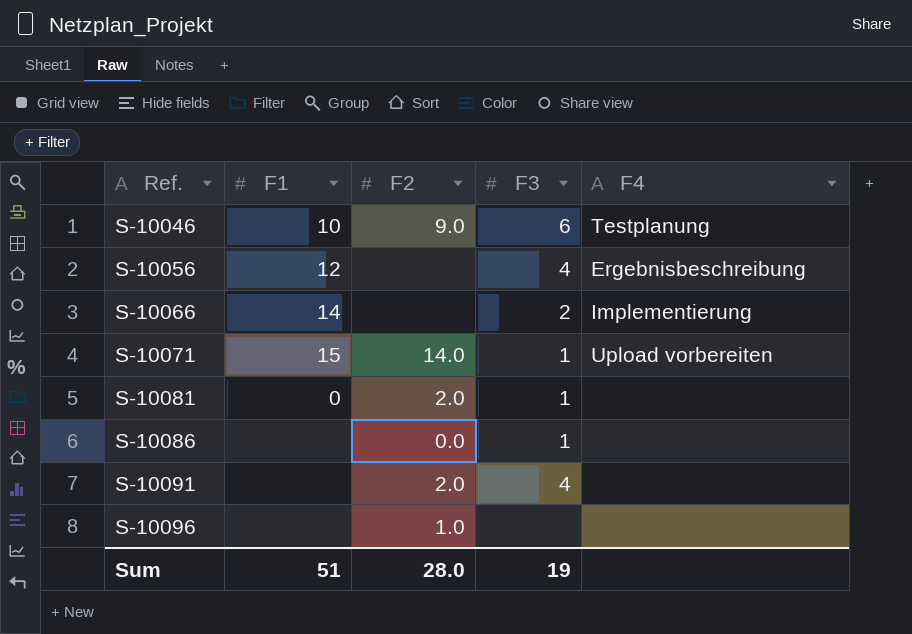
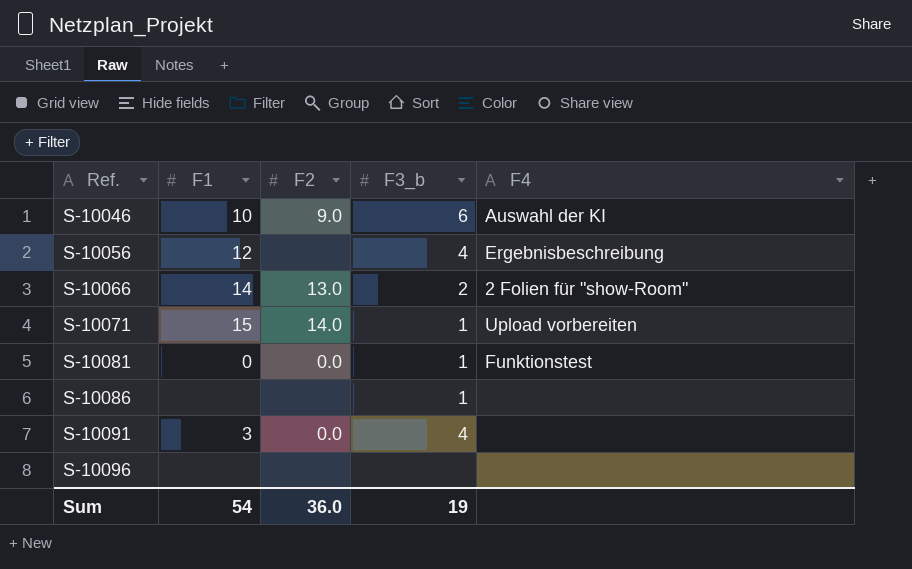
column name: F3 -> F3_b
S-10046 | F4: Testplanung -> Auswahl der KI
S-10066 | F2: none -> 13.0
S-10066 | F4: Implementierung -> 2 Folien für "show-Room"
S-10081 | F2: 2.0 -> 0.0
S-10081 | F4: none -> Funktionstest
S-10086 | F2: 0.0 -> none
S-10091 | F1: none -> 3
S-10091 | F2: 2.0 -> 0.0
S-10096 | F2: 1.0 -> none
Sum | F1: 51 -> 54
Sum | F2: 28.0 -> 36.0

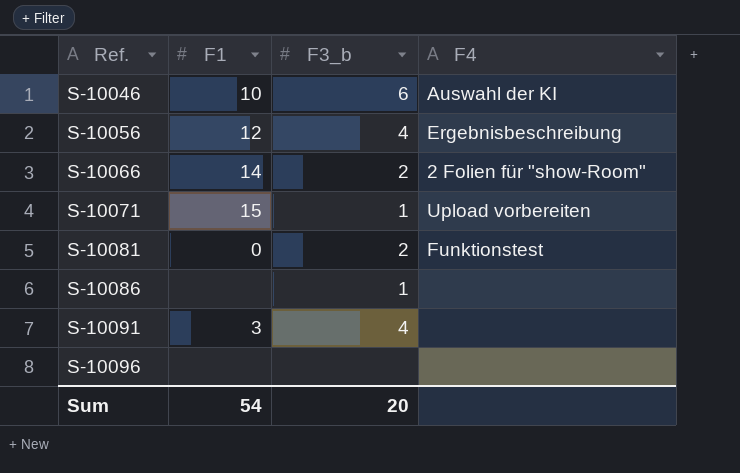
column F2 | position: 3 -> none
S-10081 | F3_b: 1 -> 2
Sum | F3_b: 19 -> 20

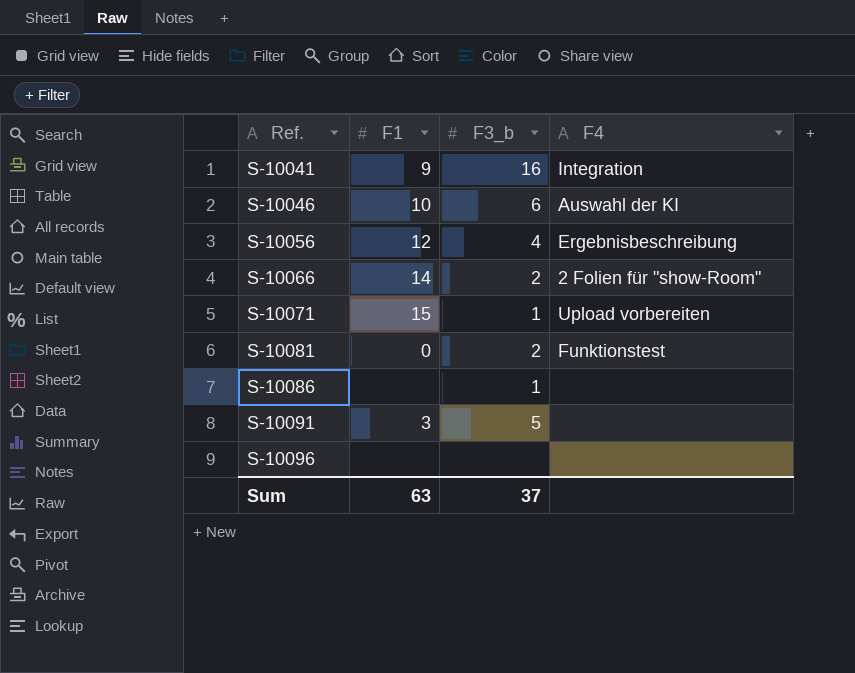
row S-10041: none -> 9 | 16 | Integration
S-10091 | F3_b: 4 -> 5
Sum | F1: 54 -> 63
Sum | F3_b: 20 -> 37

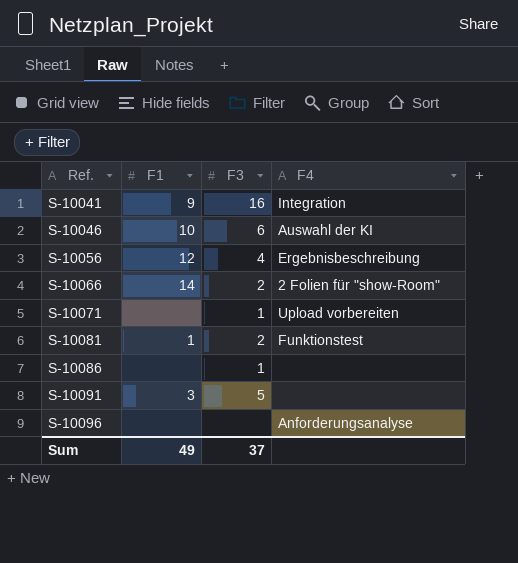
column name: F3_b -> F3
S-10071 | F1: 15 -> none
S-10081 | F1: 0 -> 1
S-10096 | F4: none -> Anforderungsanalyse
Sum | F1: 63 -> 49

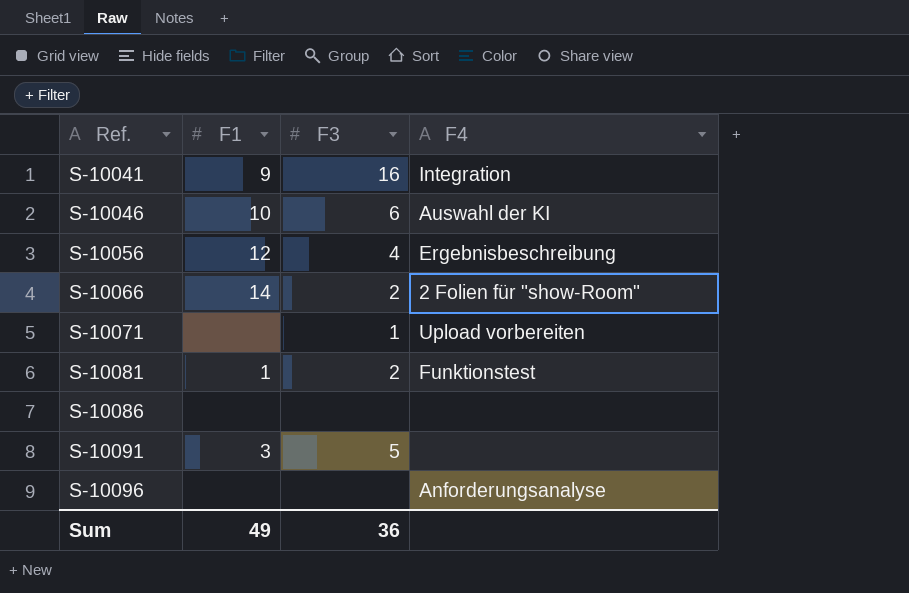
S-10086 | F3: 1 -> none
Sum | F3: 37 -> 36

